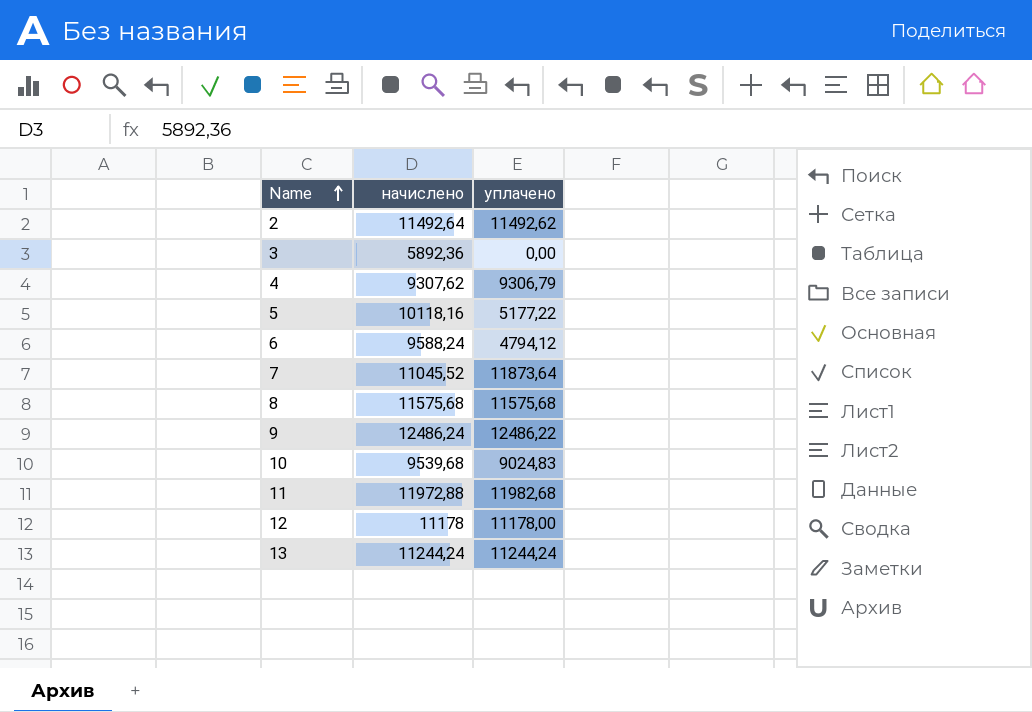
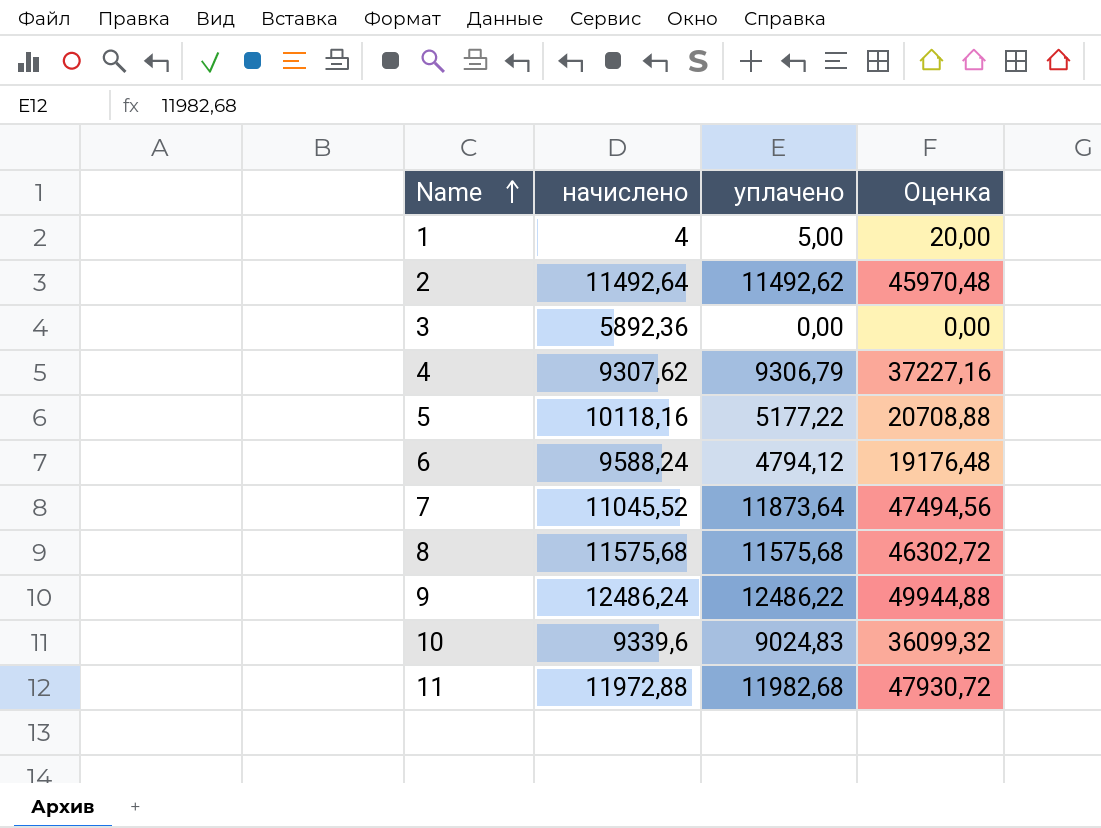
column Оценка | formula: none -> [уплачено] * 4
row 12: 11178 | 11178,00 -> none
row 13: 11244,24 | 11244,24 -> none
row 1: none -> 4 | 5,00 | 20,00
10 | начислено: 9539,68 -> 9339,6

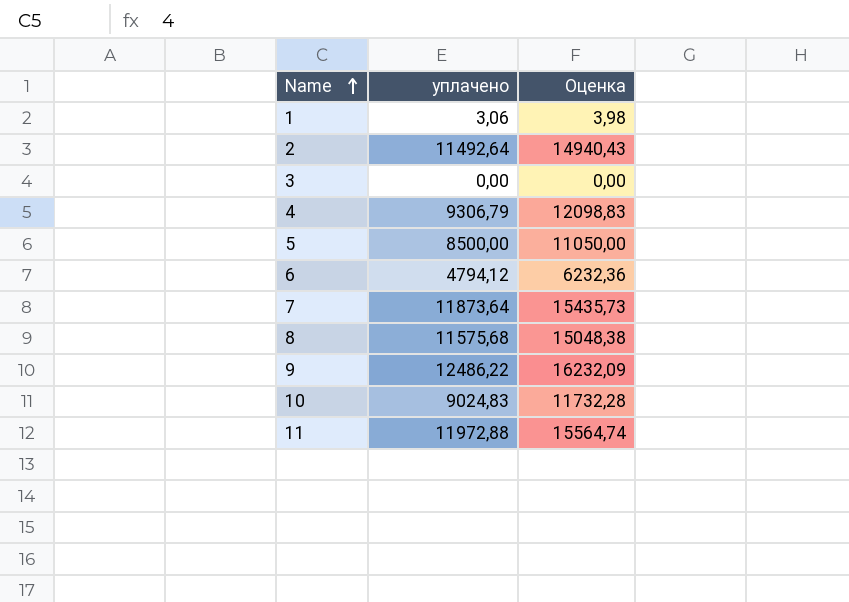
column начислено | position: 2 -> none
column Оценка | formula: [уплачено] * 4 -> [уплачено] * 1,3
1 | уплачено: 5,00 -> 3,06
2 | уплачено: 11492,62 -> 11492,64
5 | уплачено: 5177,22 -> 8500,00
11 | уплачено: 11982,68 -> 11972,88

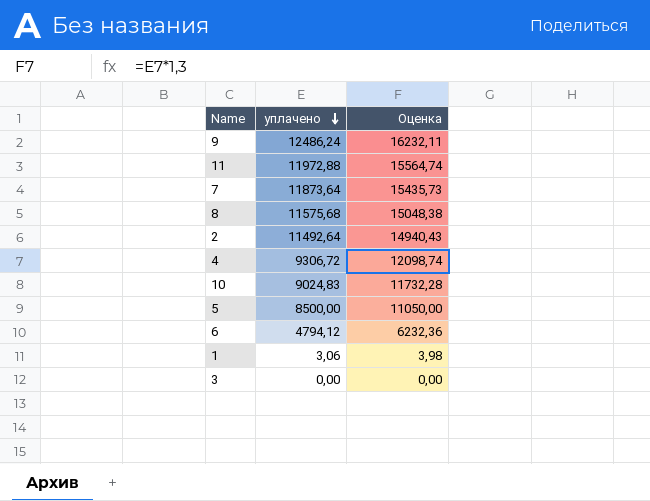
row order: Name ascending -> уплачено descending
9 | уплачено: 12486,22 -> 12486,24
9 | Оценка: 16232,09 -> 16232,11
4 | уплачено: 9306,79 -> 9306,72
4 | Оценка: 12098,83 -> 12098,74

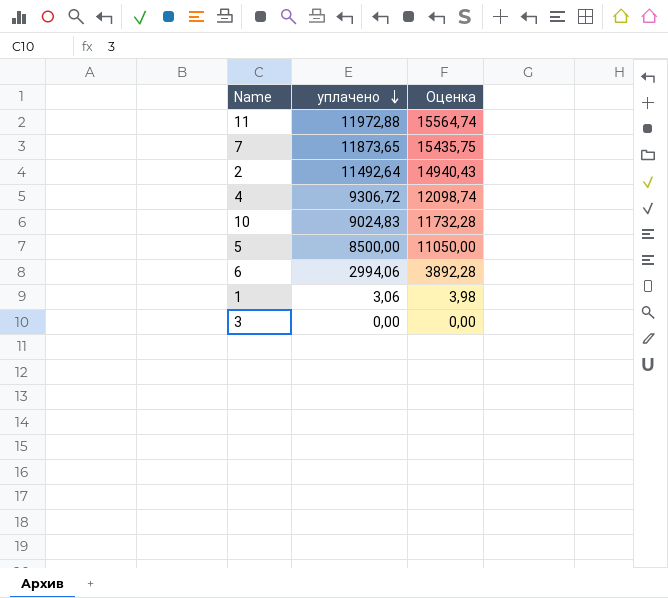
row 9: 12486,24 | 16232,11 -> none
row 8: 11575,68 | 15048,38 -> none
7 | уплачено: 11873,64 -> 11873,65
7 | Оценка: 15435,73 -> 15435,75
6 | уплачено: 4794,12 -> 2994,06
6 | Оценка: 6232,36 -> 3892,28

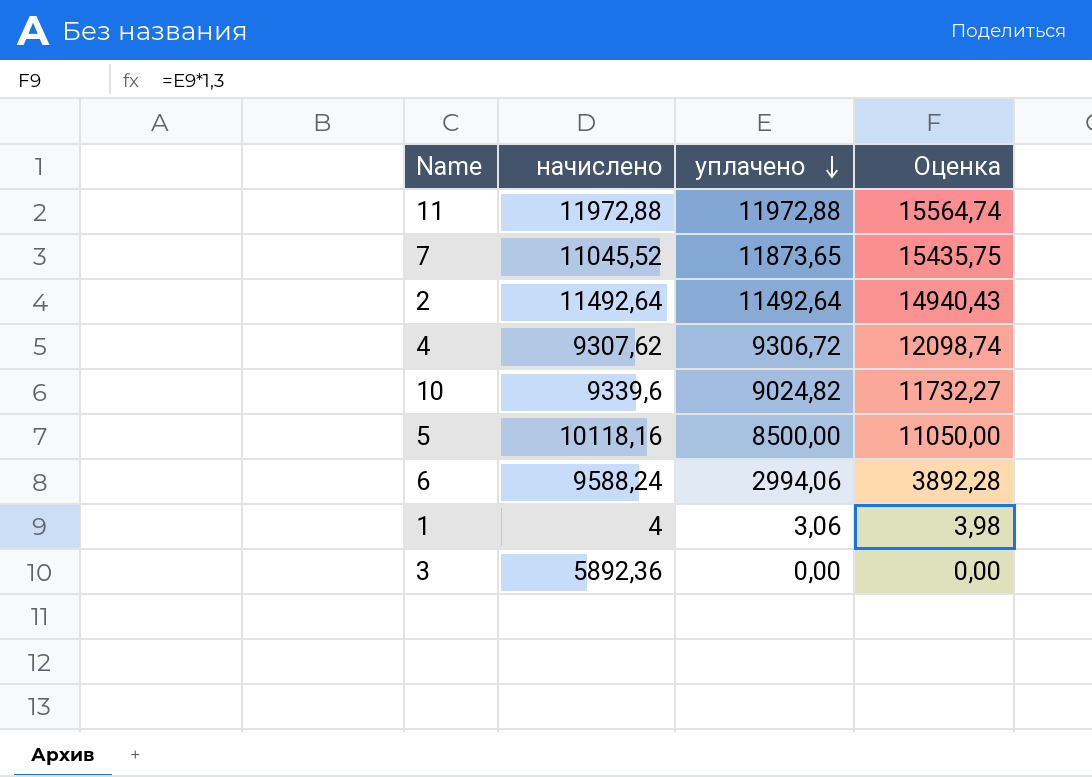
column начислено | position: none -> 2
10 | уплачено: 9024,83 -> 9024,82
10 | Оценка: 11732,28 -> 11732,27

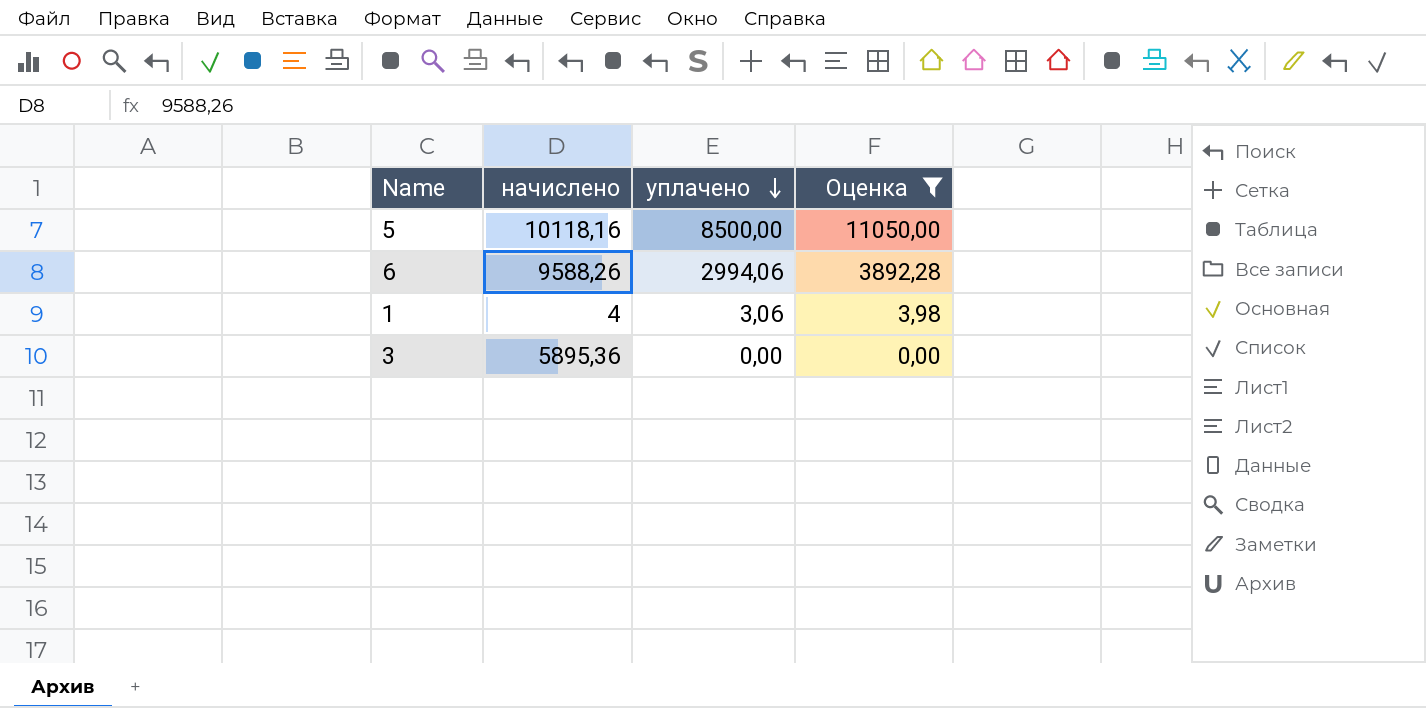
filter: none -> Оценка <= 11050,00
6 | начислено: 9588,24 -> 9588,26
3 | начислено: 5892,36 -> 5895,36

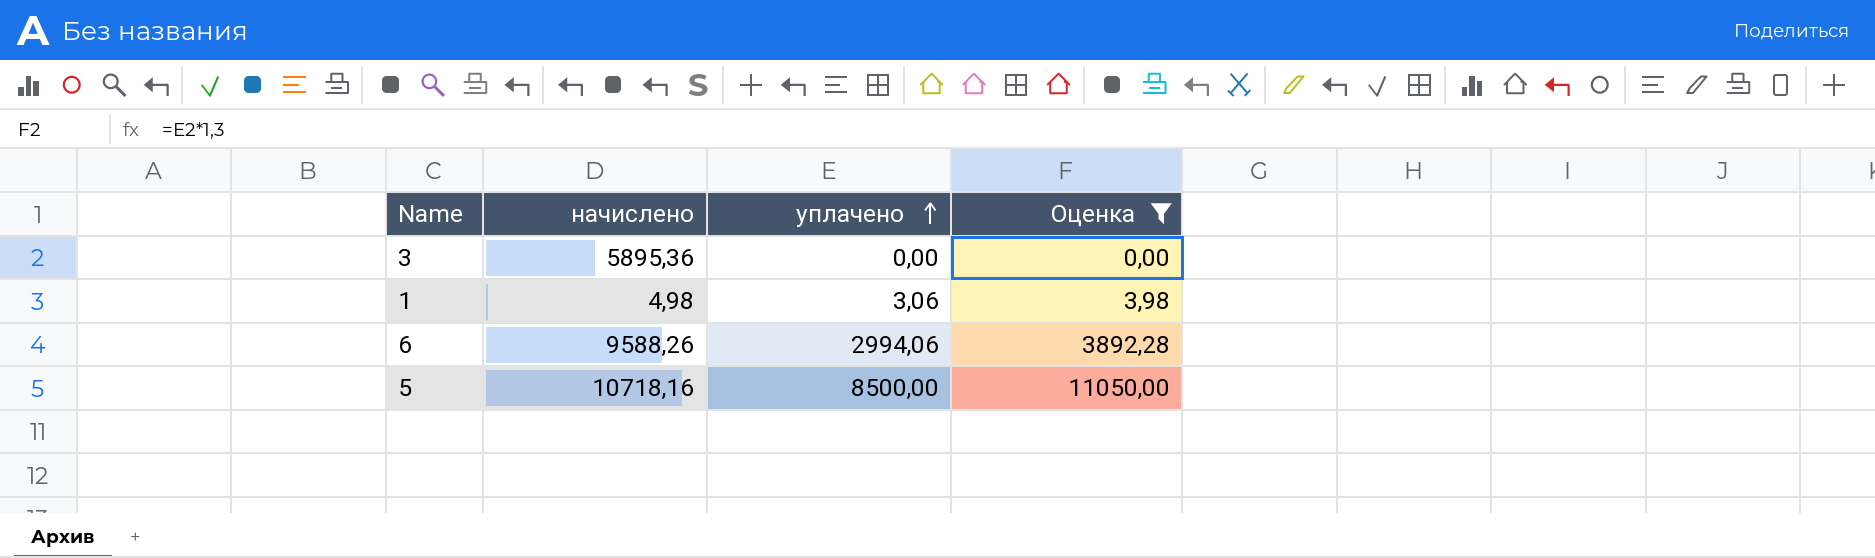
row order: уплачено descending -> уплачено ascending
1 | начислено: 4 -> 4,98
5 | начислено: 10118,16 -> 10718,16

